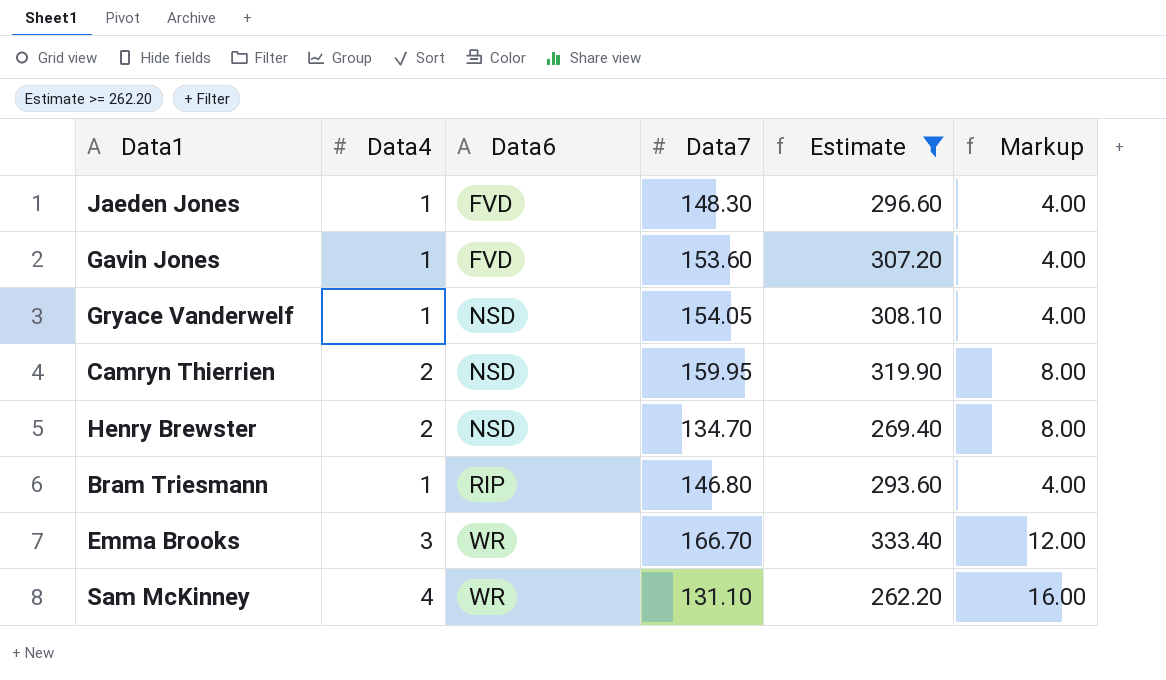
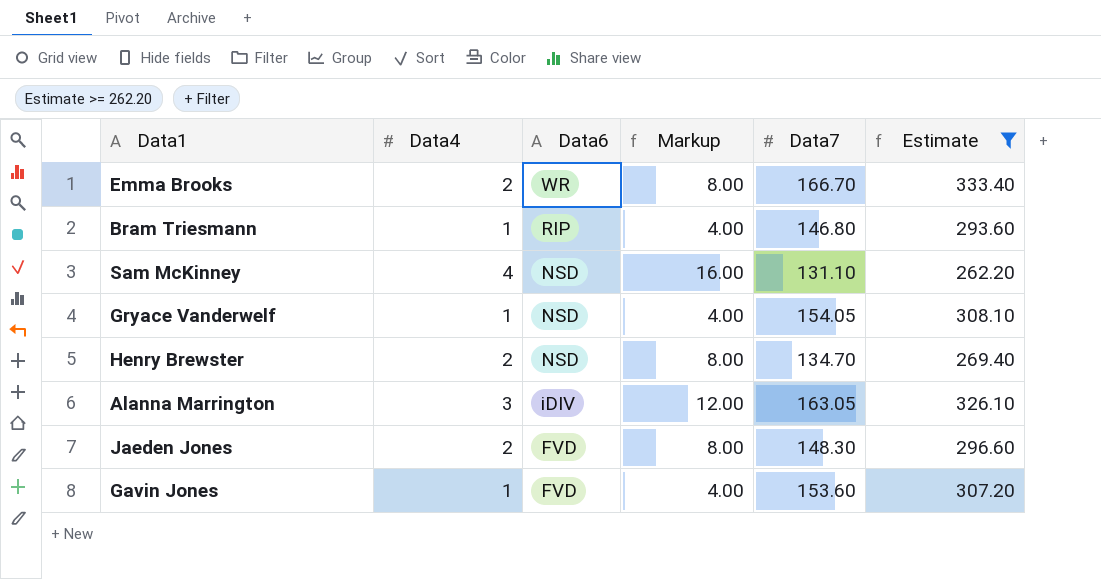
row order: Data6 ascending -> Data6 descending
column Markup | position: 6 -> 4
row Camryn Thierrien: 2 | NSD | 159.95 | 319.90 | 8.00 -> none
Emma Brooks | Data4: 3 -> 2
Emma Brooks | Markup: 12.00 -> 8.00
Sam McKinney | Data6: WR -> NSD
row Alanna Marrington: none -> 3 | iDIV | 12.00 | 163.05 | 326.10
Jaeden Jones | Data4: 1 -> 2
Jaeden Jones | Markup: 4.00 -> 8.00

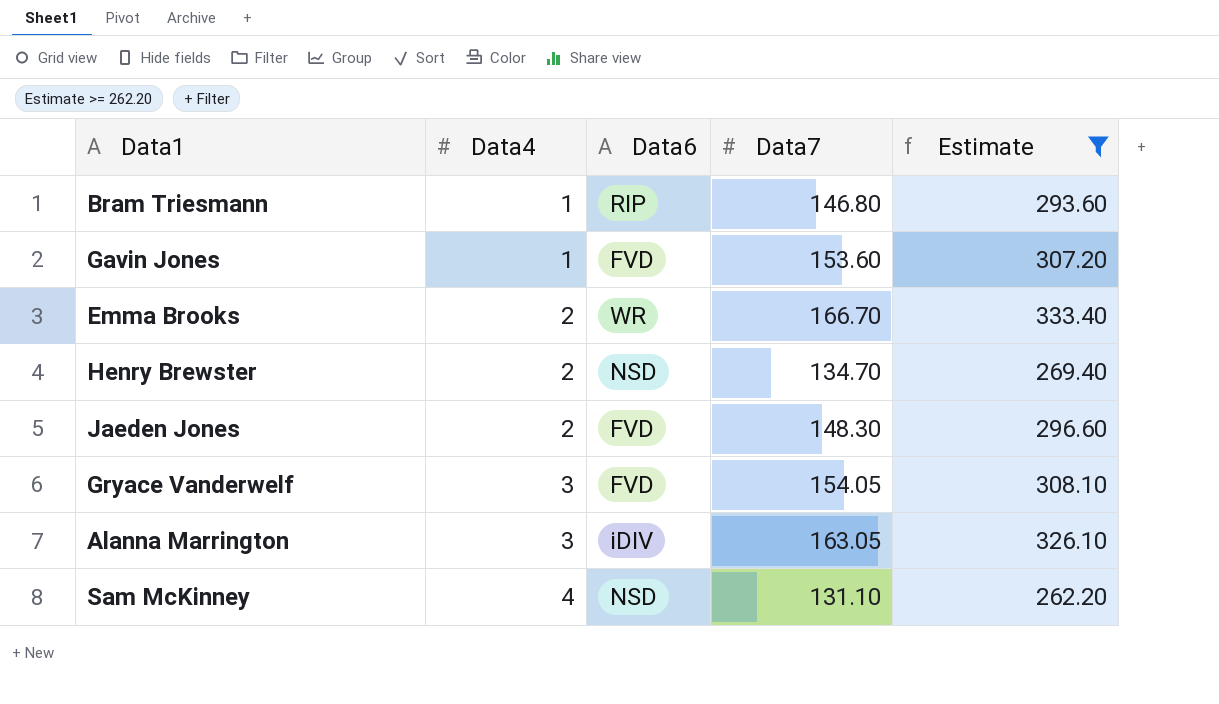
row order: Data6 descending -> Data4 ascending
column Markup | formula: [Data4] * 4 -> none
Gryace Vanderwelf | Data4: 1 -> 3
Gryace Vanderwelf | Data6: NSD -> FVD

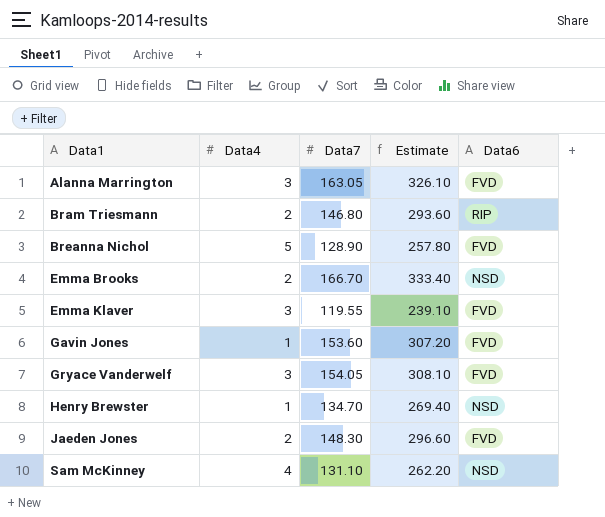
filter: Estimate >= 262.20 -> none
row order: Data4 ascending -> Data1 ascending
column Data6 | position: 3 -> 5
Alanna Marrington | Data6: iDIV -> FVD
Bram Triesmann | Data4: 1 -> 2
Emma Brooks | Data6: WR -> NSD
Henry Brewster | Data4: 2 -> 1

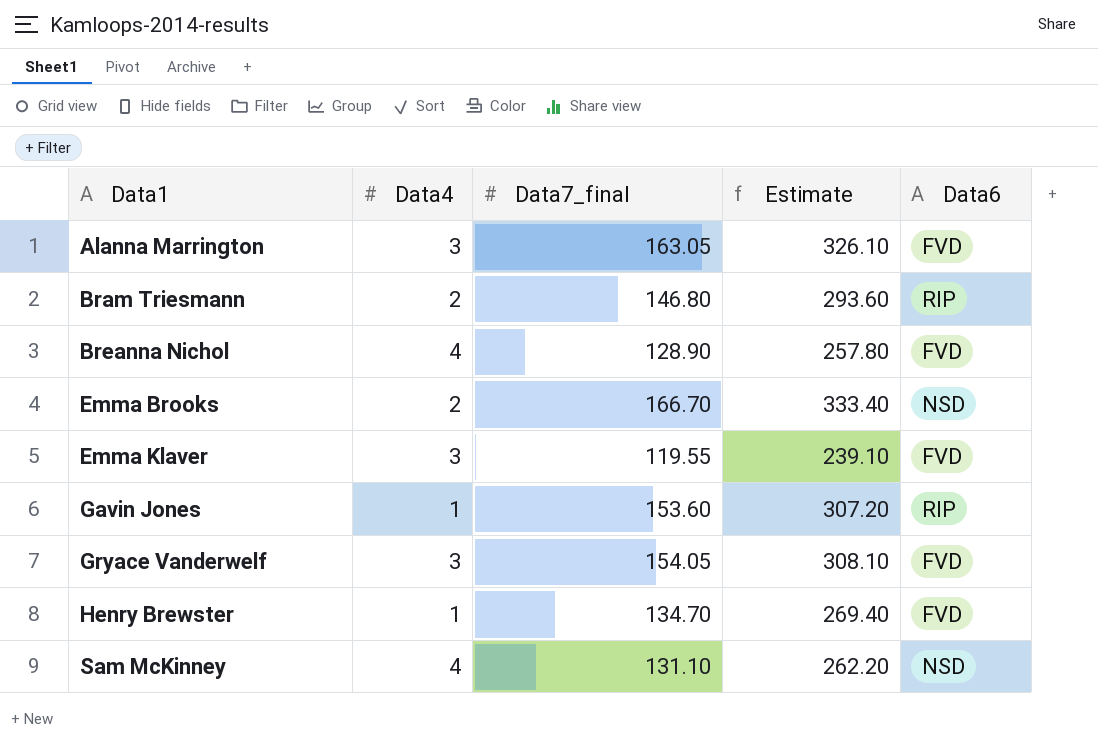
column name: Data7 -> Data7_final
row Jaeden Jones: 2 | 148.30 | 296.60 | FVD -> none
Breanna Nichol | Data4: 5 -> 4
Gavin Jones | Data6: FVD -> RIP
Henry Brewster | Data6: NSD -> FVD

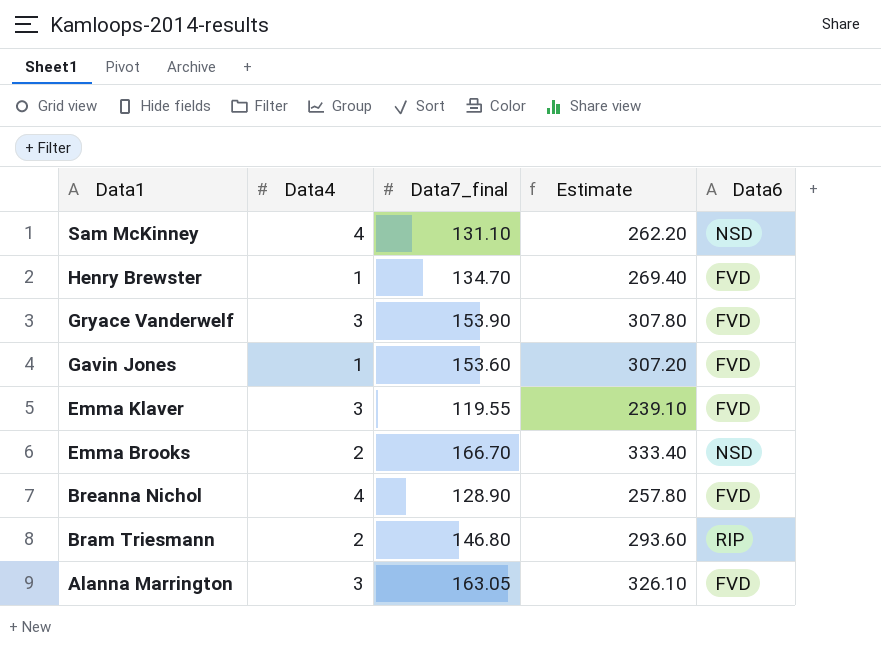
row order: Data1 ascending -> Data1 descending
Gryace Vanderwelf | Data7_final: 154.05 -> 153.90
Gryace Vanderwelf | Estimate: 308.10 -> 307.80
Gavin Jones | Data6: RIP -> FVD

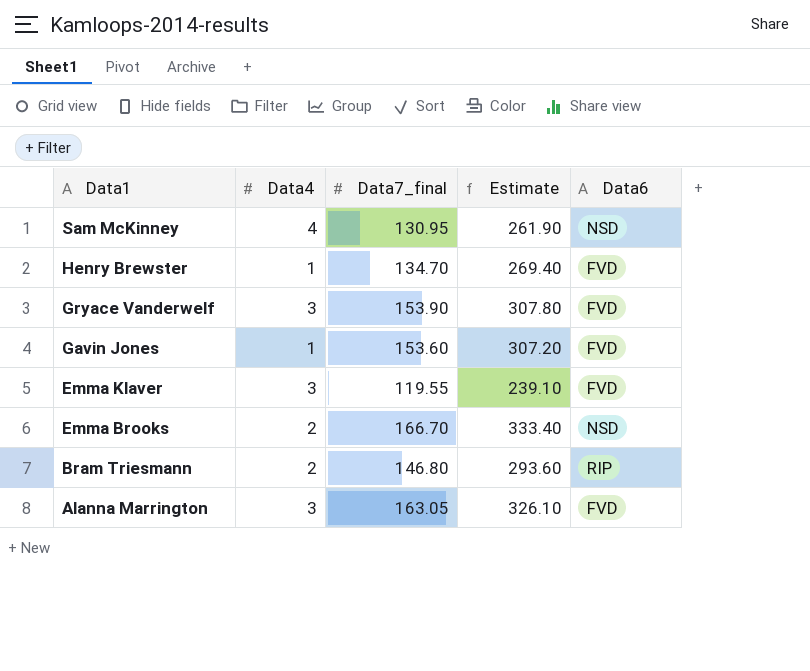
row Breanna Nichol: 4 | 128.90 | 257.80 | FVD -> none
Sam McKinney | Data7_final: 131.10 -> 130.95
Sam McKinney | Estimate: 262.20 -> 261.90

